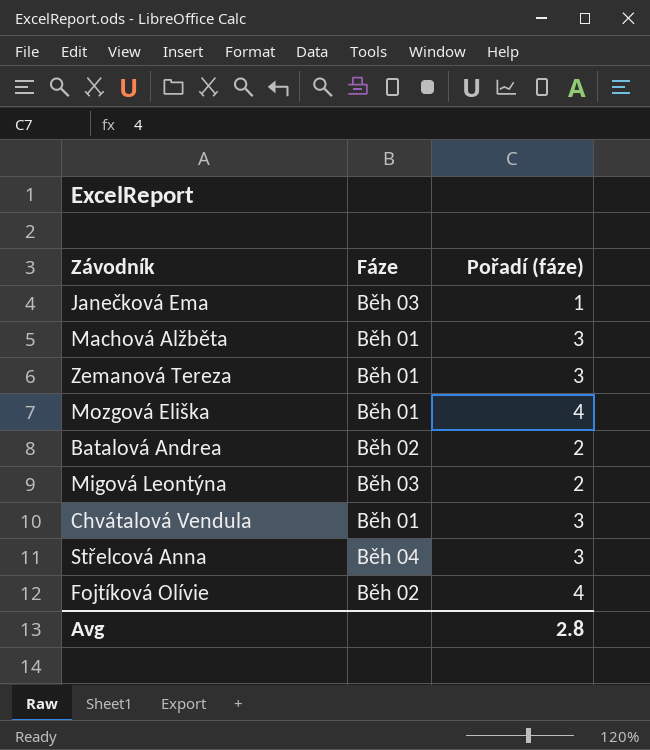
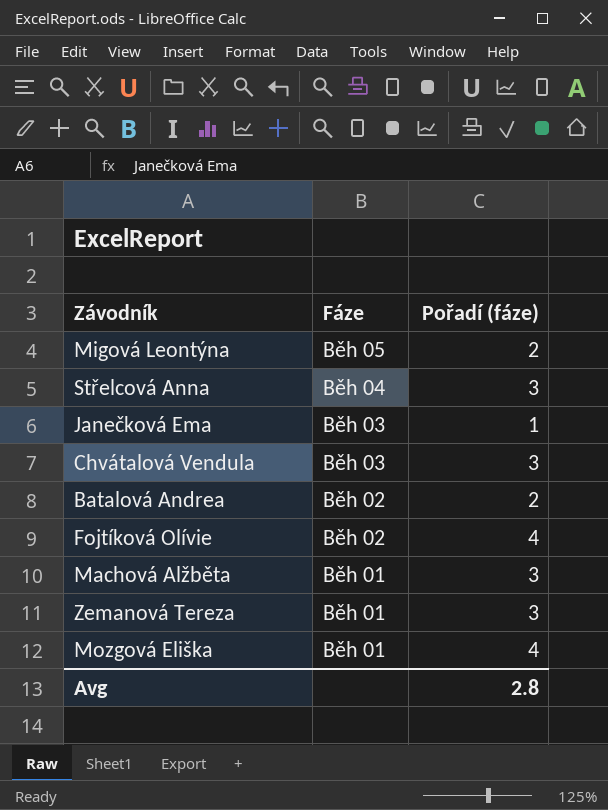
row order: none -> Fáze descending
Migová Leontýna | Fáze: Běh 03 -> Běh 05
Chvátalová Vendula | Fáze: Běh 01 -> Běh 03

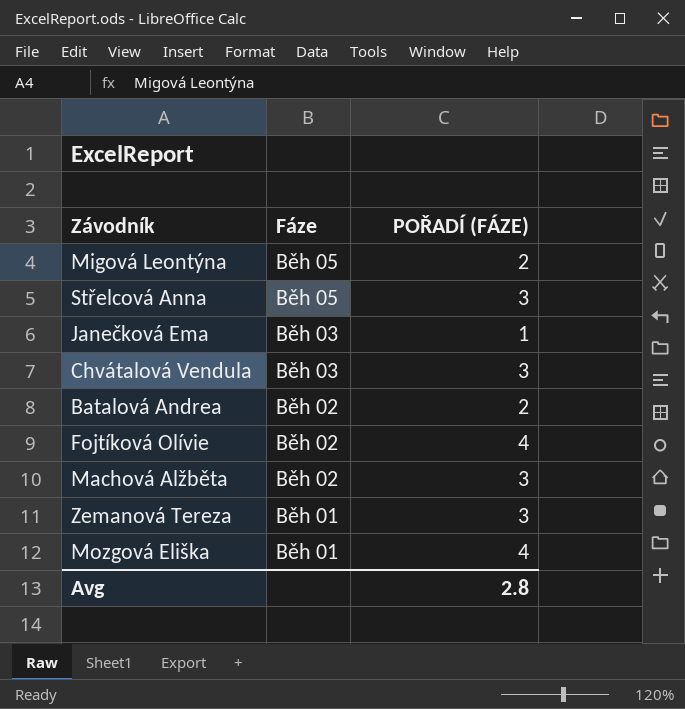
column name: Pořadí (fáze) -> POŘADÍ (FÁZE)
Střelcová Anna | Fáze: Běh 04 -> Běh 05
Machová Alžběta | Fáze: Běh 01 -> Běh 02

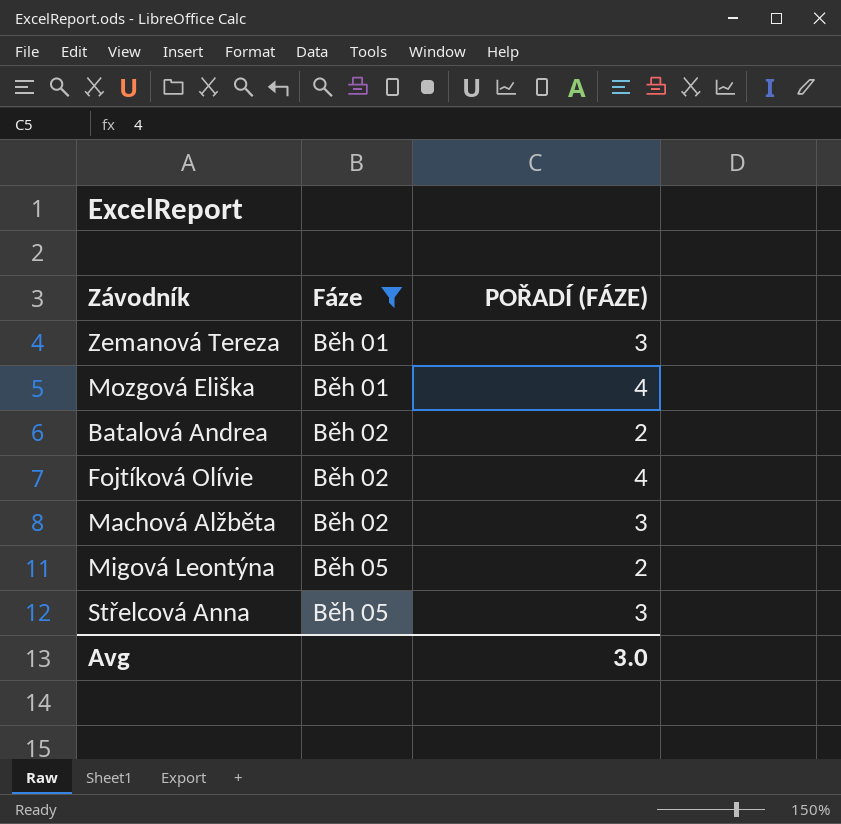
filter: none -> Fáze != Běh 03
row order: Fáze descending -> Fáze ascending
Avg | POŘADÍ (FÁZE): 2.8 -> 3.0

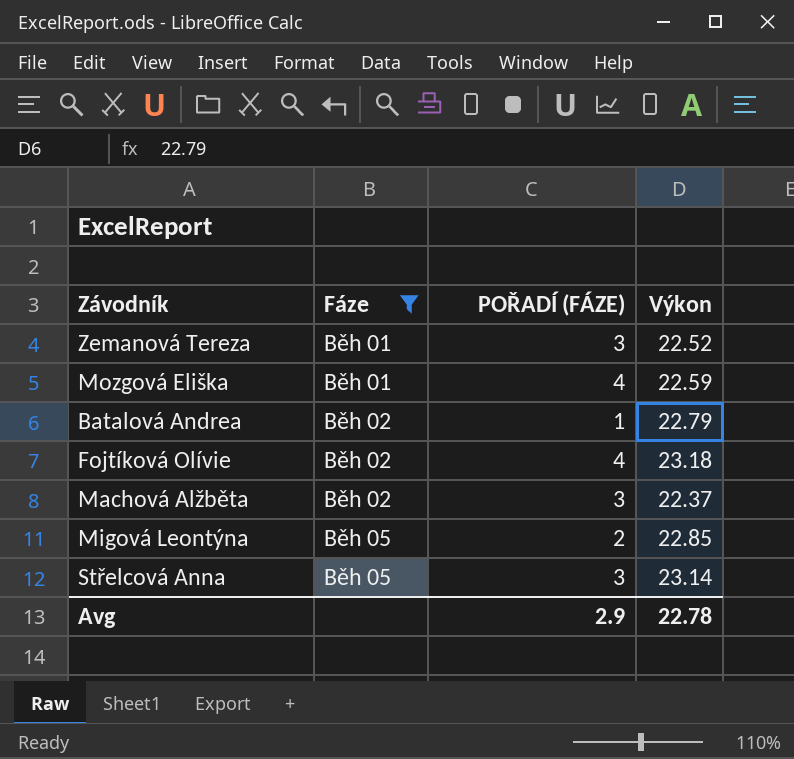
column Výkon | position: none -> 4
Batalová Andrea | POŘADÍ (FÁZE): 2 -> 1
Avg | POŘADÍ (FÁZE): 3.0 -> 2.9

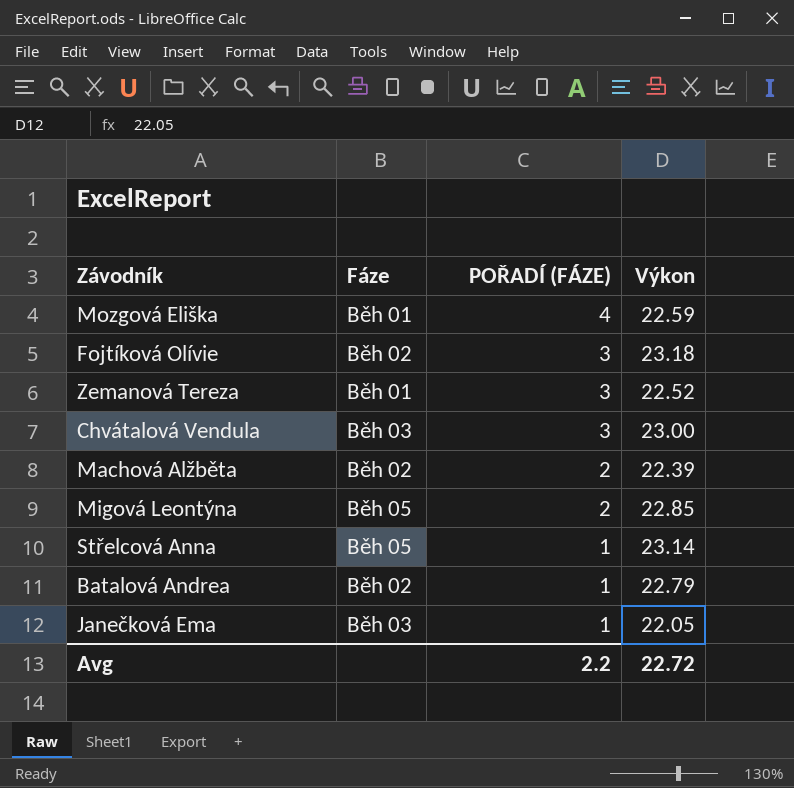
filter: Fáze != Běh 03 -> none
row order: Fáze ascending -> POŘADÍ (FÁZE) descending
Fojtíková Olívie | POŘADÍ (FÁZE): 4 -> 3
Machová Alžběta | POŘADÍ (FÁZE): 3 -> 2
Machová Alžběta | Výkon: 22.37 -> 22.39
Střelcová Anna | POŘADÍ (FÁZE): 3 -> 1
Avg | POŘADÍ (FÁZE): 2.9 -> 2.2
Avg | Výkon: 22.78 -> 22.72

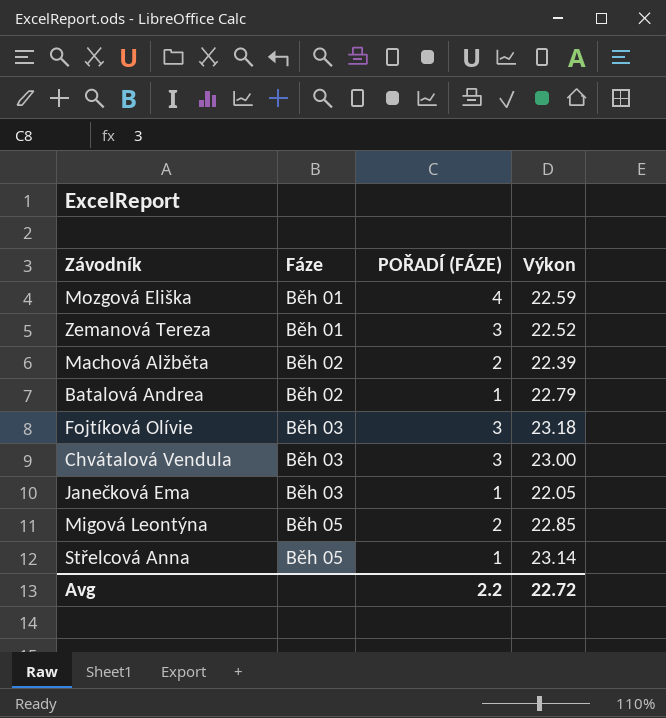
row order: POŘADÍ (FÁZE) descending -> Fáze ascending
Fojtíková Olívie | Fáze: Běh 02 -> Běh 03

